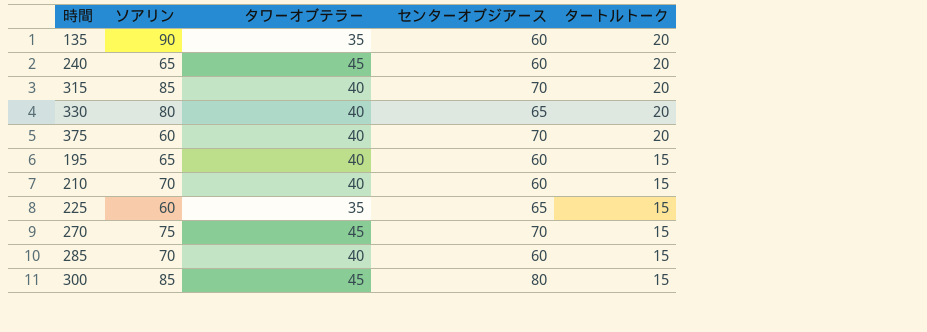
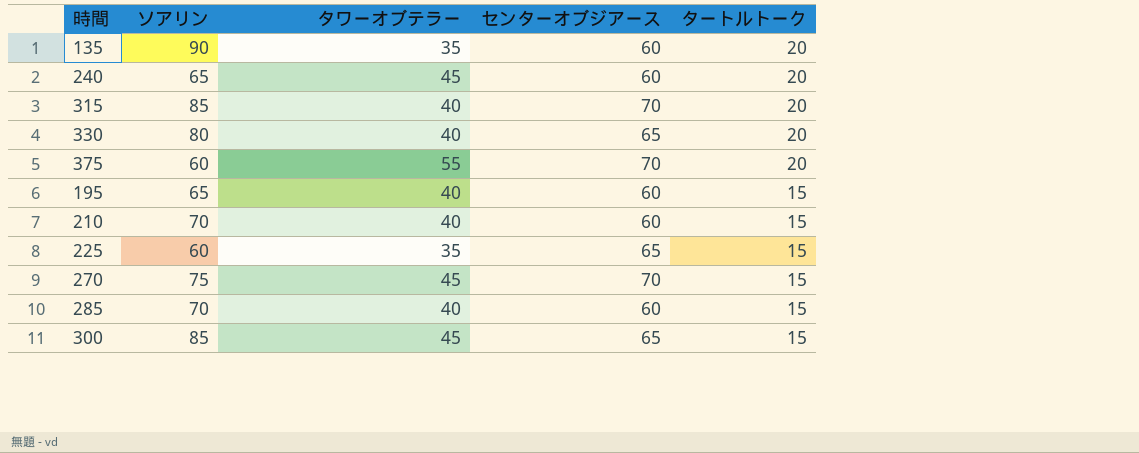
375 | タワーオブテラー: 40 -> 55
300 | センターオブジアース: 80 -> 65

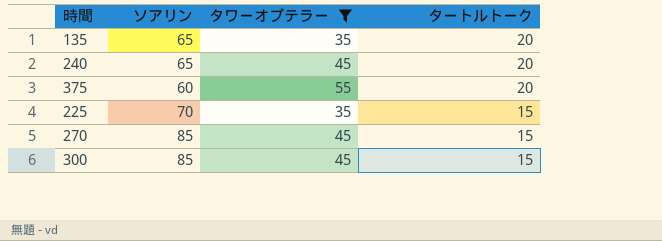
filter: none -> タワーオブテラー != 40
column センターオブジアース | position: 4 -> none
135 | ソアリン: 90 -> 65
225 | ソアリン: 60 -> 70
270 | ソアリン: 75 -> 85

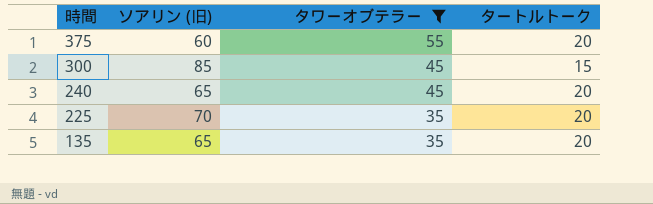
row order: タートルトーク descending -> 時間 descending
column name: ソアリン -> ソアリン (旧)
row 270: 85 | 45 | 15 -> none
225 | タートルトーク: 15 -> 20

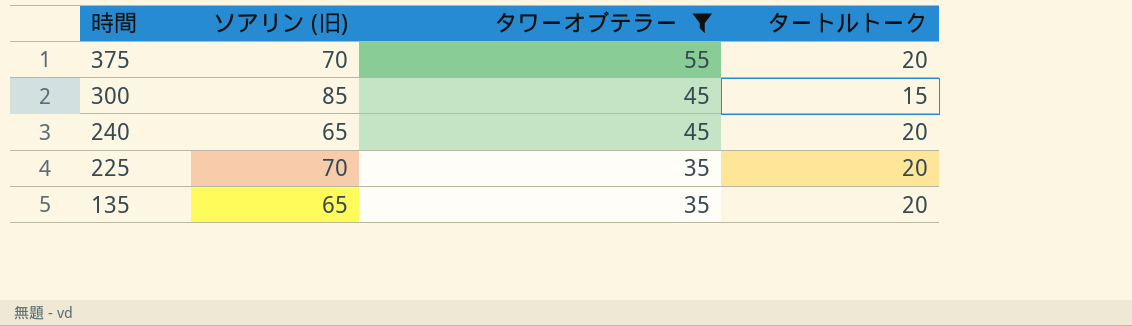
375 | ソアリン (旧): 60 -> 70

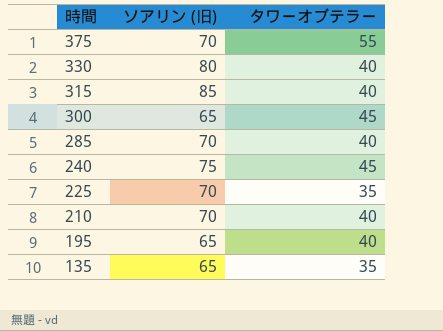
filter: タワーオブテラー != 40 -> none
column タートルトーク | position: 4 -> none
300 | ソアリン (旧): 85 -> 65
240 | ソアリン (旧): 65 -> 75

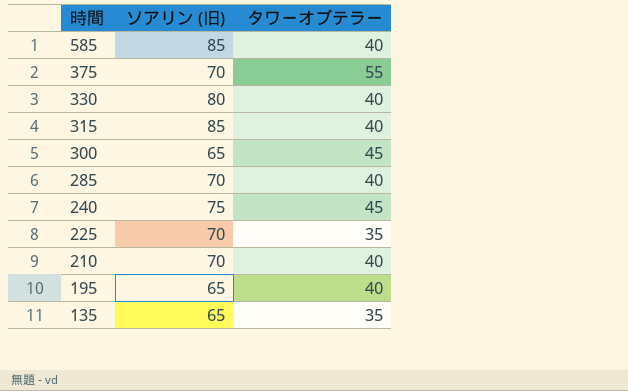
row 585: none -> 85 | 40

